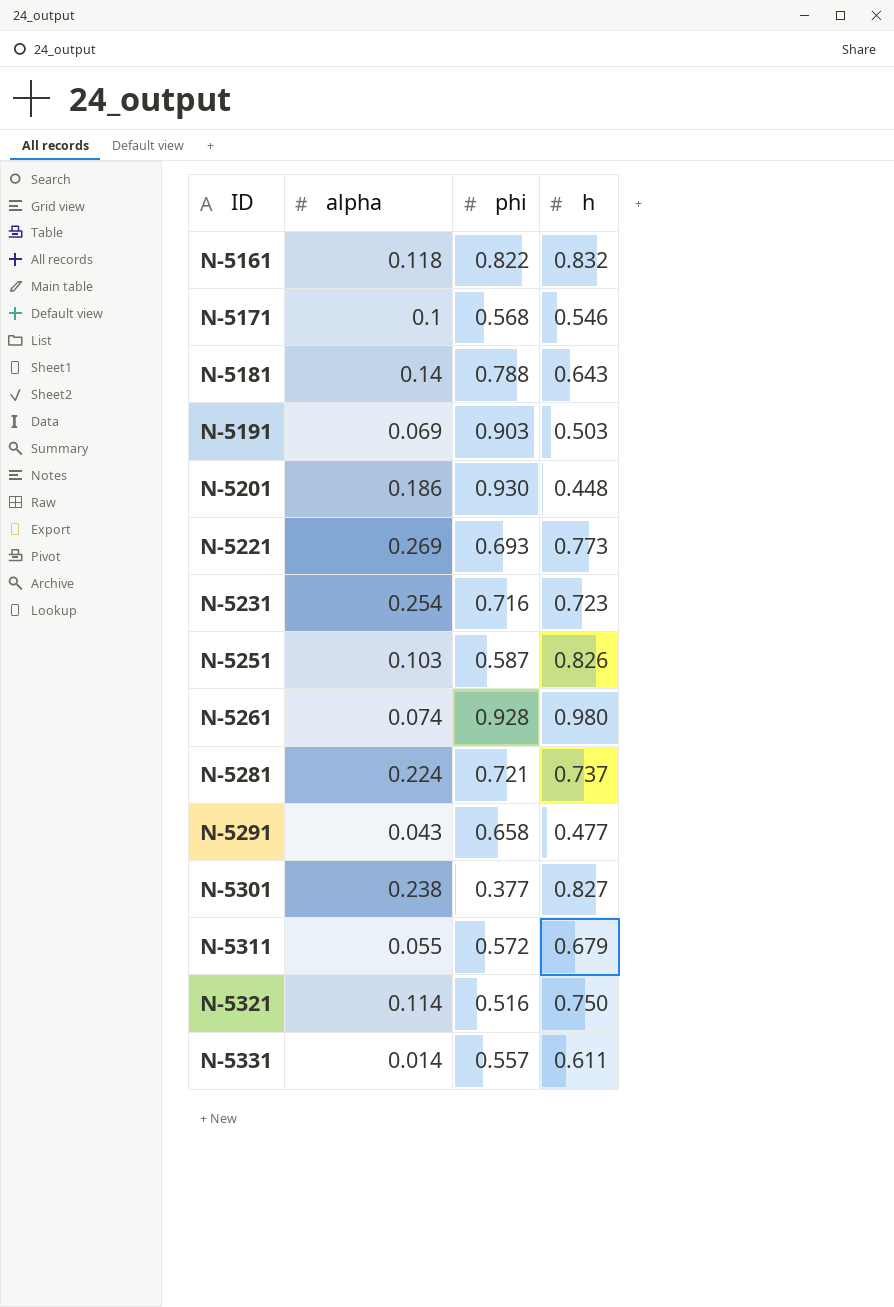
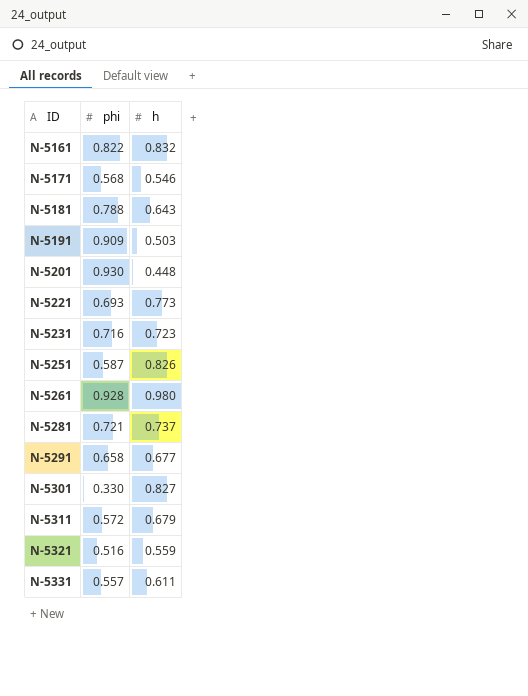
column alpha | position: 2 -> none
N-5191 | phi: 0.903 -> 0.909
N-5291 | h: 0.477 -> 0.677
N-5301 | phi: 0.377 -> 0.330
N-5321 | h: 0.750 -> 0.559

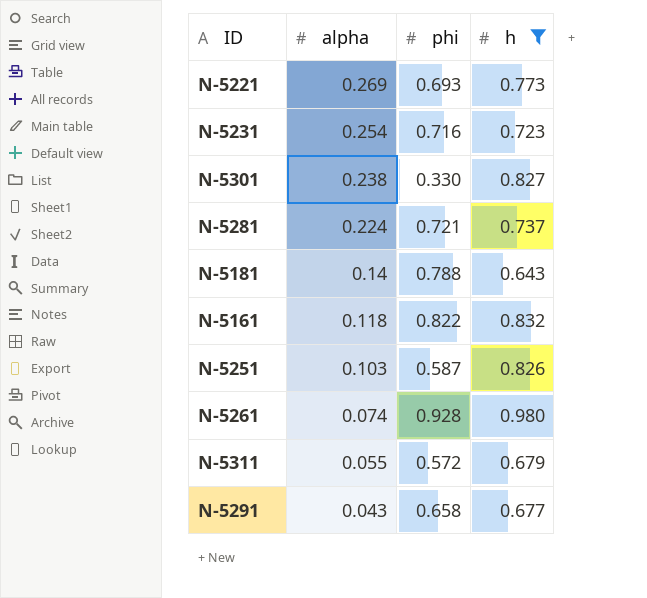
filter: none -> h >= 0.643
row order: ID ascending -> alpha descending
column alpha | position: none -> 2

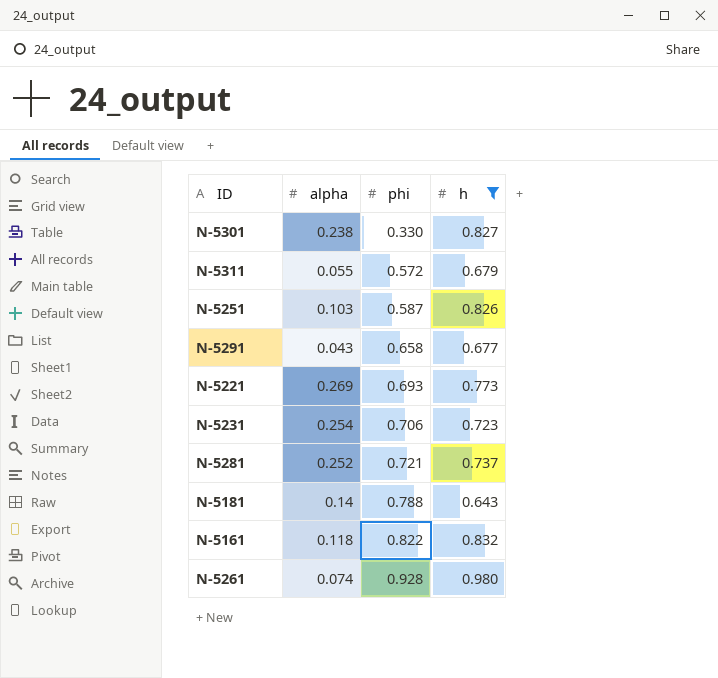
row order: alpha descending -> phi ascending
N-5231 | phi: 0.716 -> 0.706
N-5281 | alpha: 0.224 -> 0.252

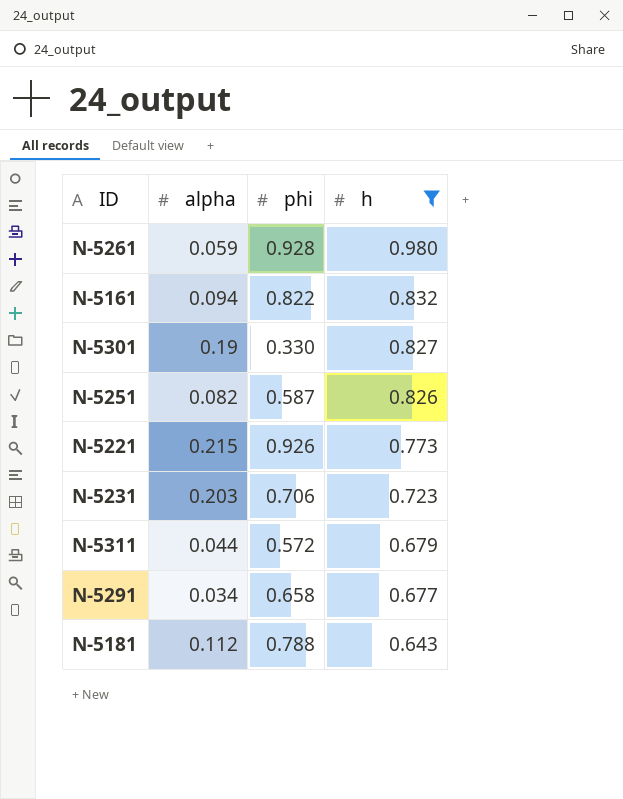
row order: phi ascending -> h descending
row N-5281: 0.252 | 0.721 | 0.737 -> none
N-5261 | alpha: 0.074 -> 0.059
N-5161 | alpha: 0.118 -> 0.094
N-5301 | alpha: 0.238 -> 0.19
N-5251 | alpha: 0.103 -> 0.082
N-5221 | alpha: 0.269 -> 0.215
N-5221 | phi: 0.693 -> 0.926
N-5231 | alpha: 0.254 -> 0.203
N-5311 | alpha: 0.055 -> 0.044
N-5291 | alpha: 0.043 -> 0.034
N-5181 | alpha: 0.14 -> 0.112

